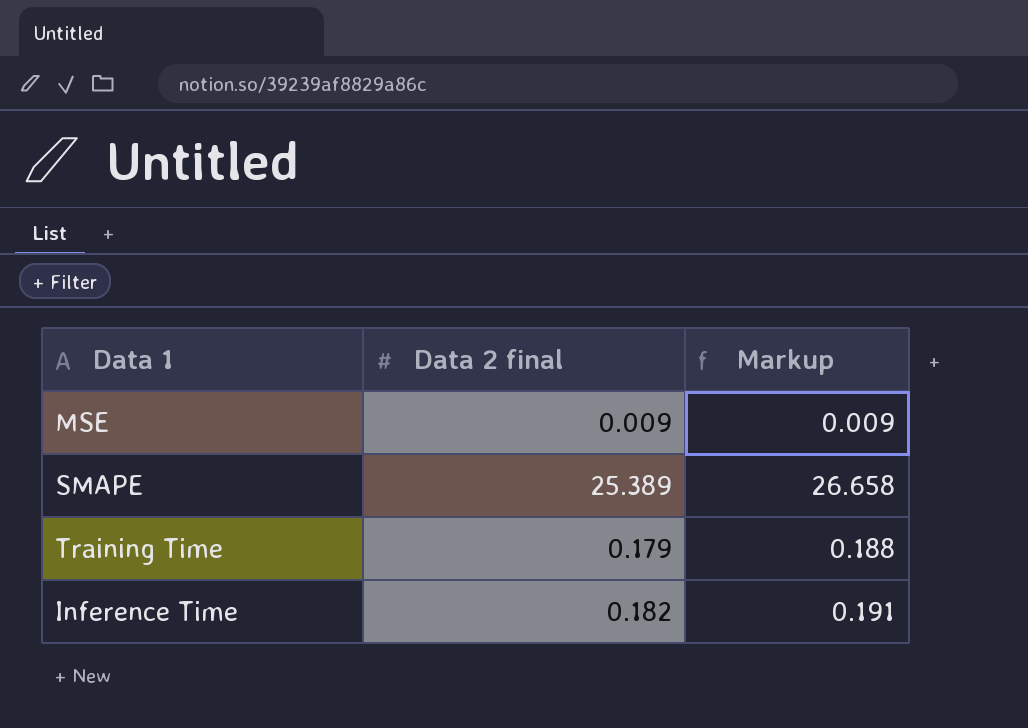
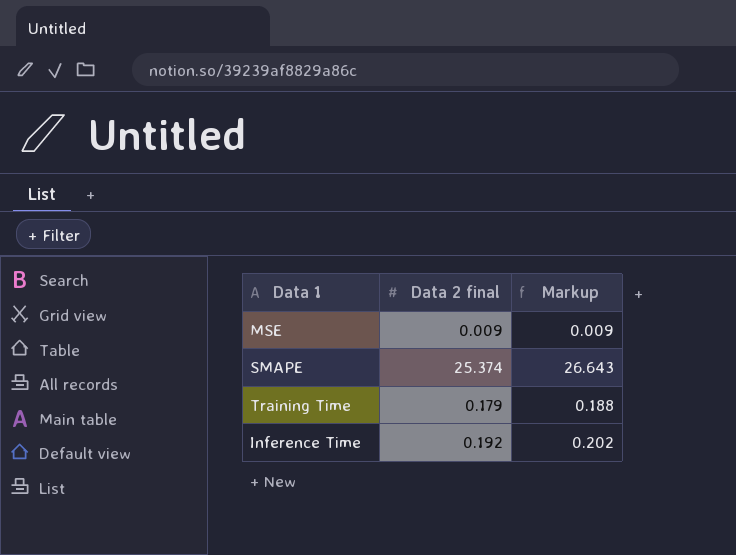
SMAPE | Data 2 final: 25.389 -> 25.374
SMAPE | Markup: 26.658 -> 26.643
Inference Time | Data 2 final: 0.182 -> 0.192
Inference Time | Markup: 0.191 -> 0.202

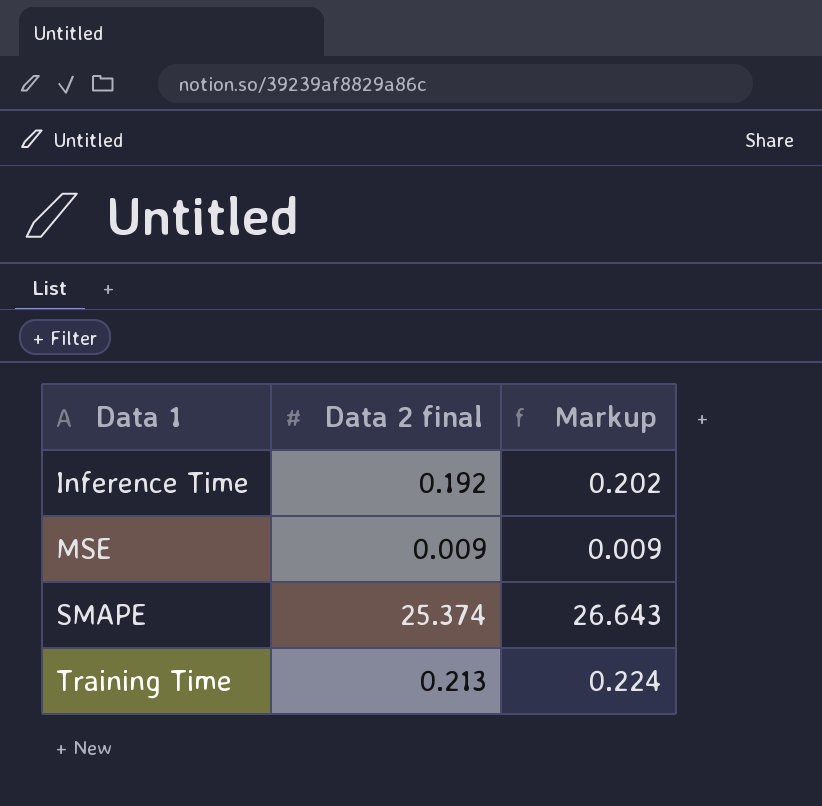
row order: none -> Data 1 ascending
Training Time | Data 2 final: 0.179 -> 0.213
Training Time | Markup: 0.188 -> 0.224

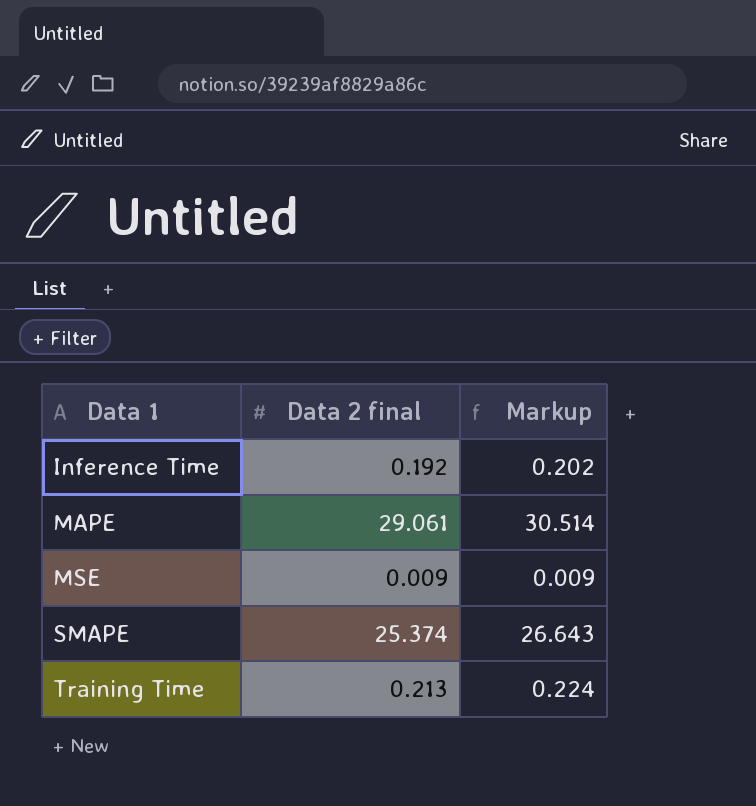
row MAPE: none -> 29.061 | 30.514

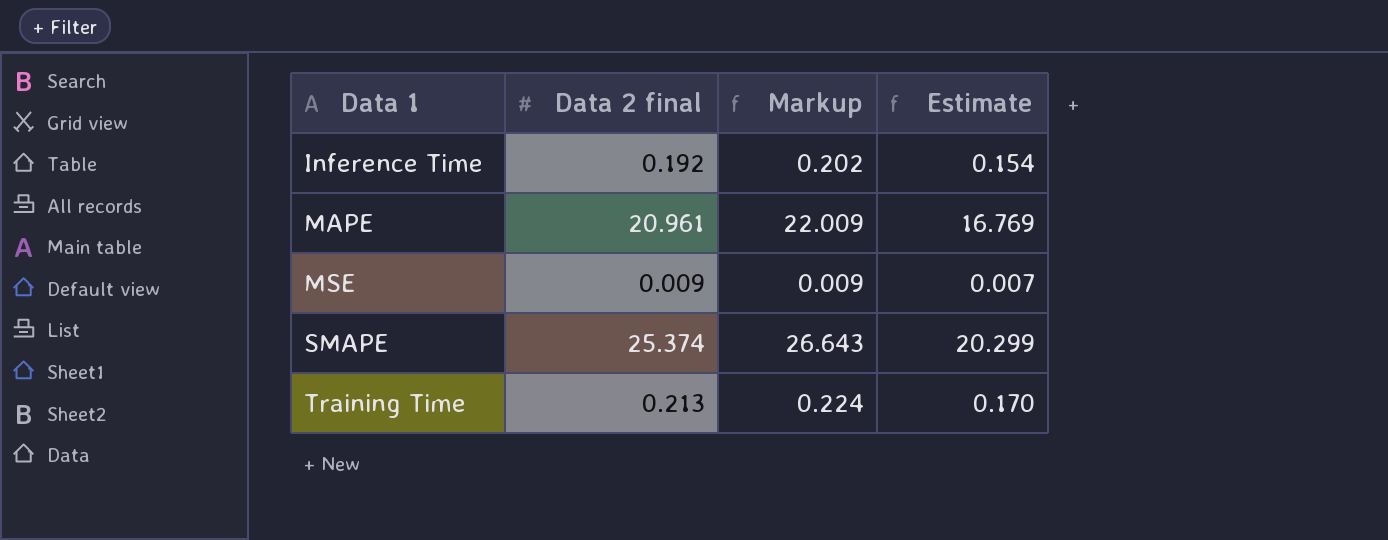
column Estimate | formula: none -> [Data 2 final] * 0.8
MAPE | Data 2 final: 29.061 -> 20.961
MAPE | Markup: 30.514 -> 22.009

